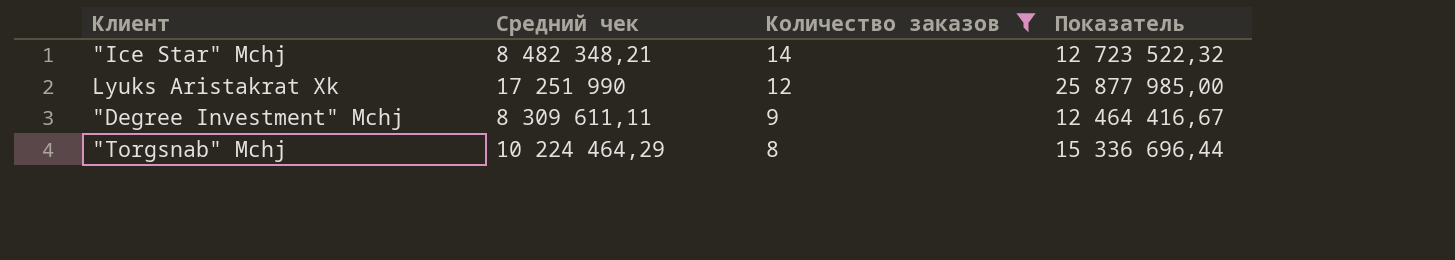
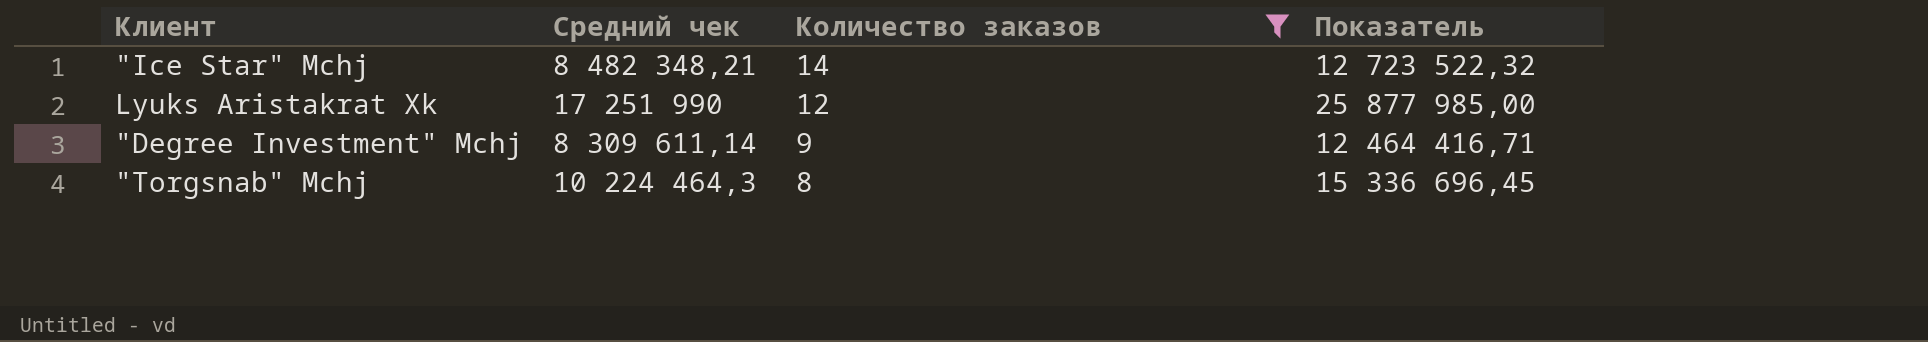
"Degree Investment" Mchj | Средний чек: 8 309 611,11 -> 8 309 611,14
"Degree Investment" Mchj | Показатель: 12 464 416,67 -> 12 464 416,71
"Torgsnab" Mchj | Средний чек: 10 224 464,29 -> 10 224 464,3
"Torgsnab" Mchj | Показатель: 15 336 696,44 -> 15 336 696,45

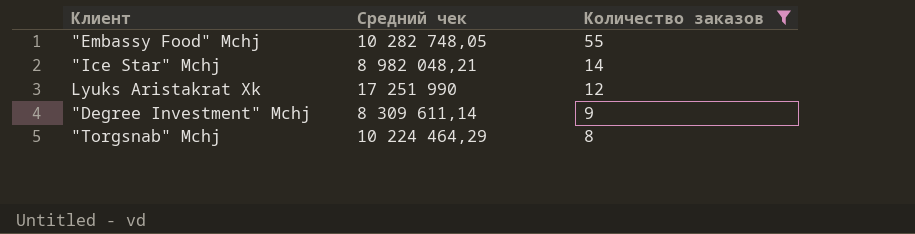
column Показатель | formula: [Средний чек] * 1,5 -> none
row "Embassy Food" Mchj: none -> 10 282 748,05 | 55
"Ice Star" Mchj | Средний чек: 8 482 348,21 -> 8 982 048,21
"Torgsnab" Mchj | Средний чек: 10 224 464,3 -> 10 224 464,29

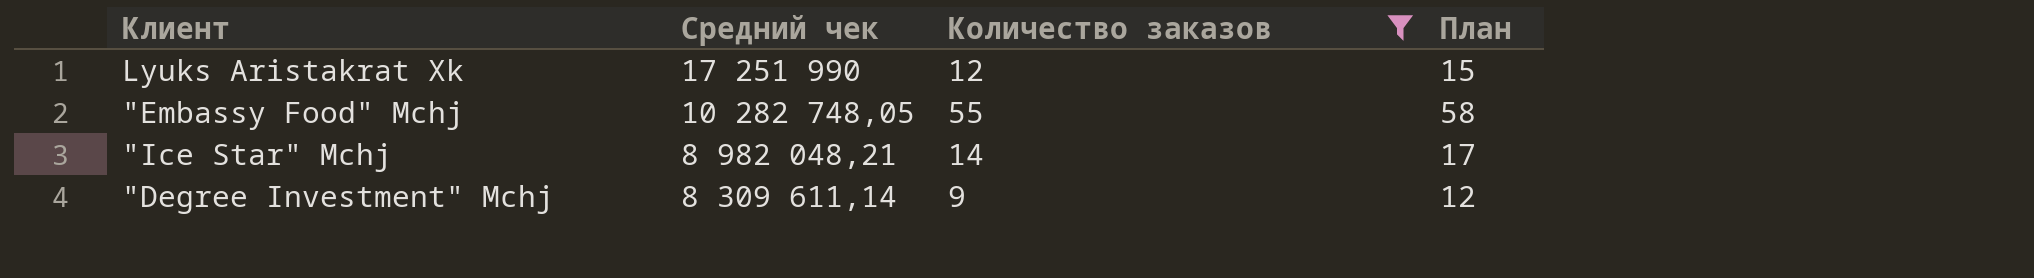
row order: Количество заказов descending -> Средний чек descending
column План | formula: none -> [Количество заказов] + 3
row "Torgsnab" Mchj: 10 224 464,29 | 8 -> none

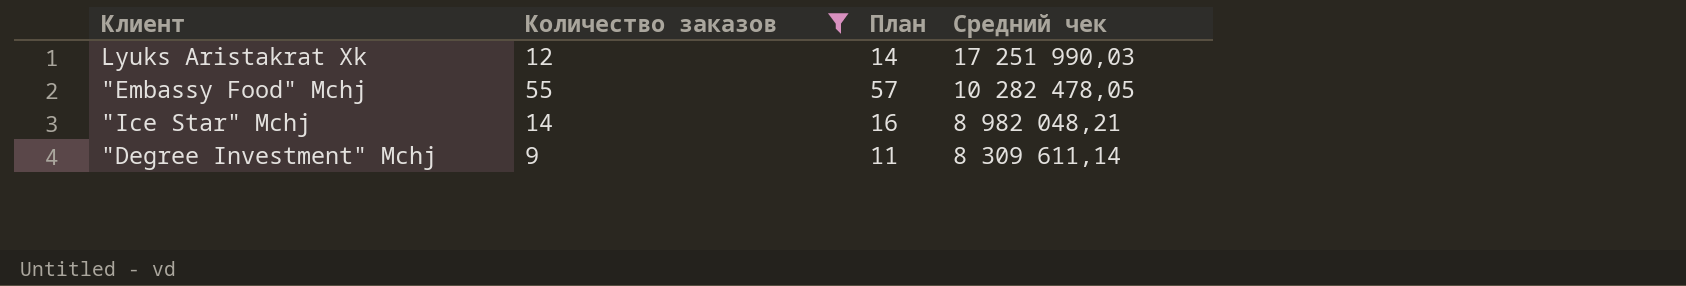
column План | formula: [Количество заказов] + 3 -> [Количество заказов] + 2
column Средний чек | position: 2 -> 4
Lyuks Aristakrat Xk | Средний чек: 17 251 990 -> 17 251 990,03
"Embassy Food" Mchj | Средний чек: 10 282 748,05 -> 10 282 478,05

